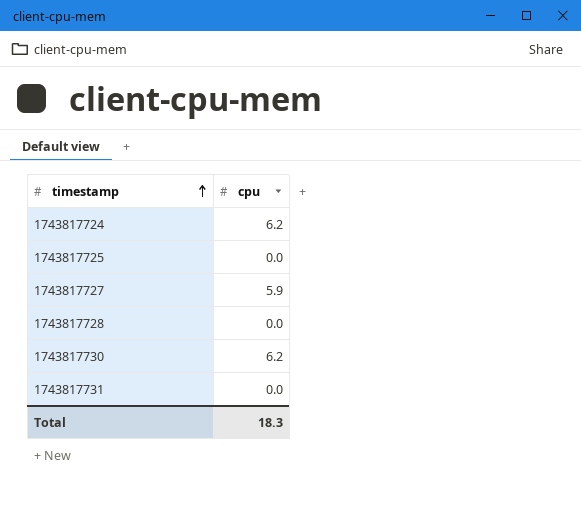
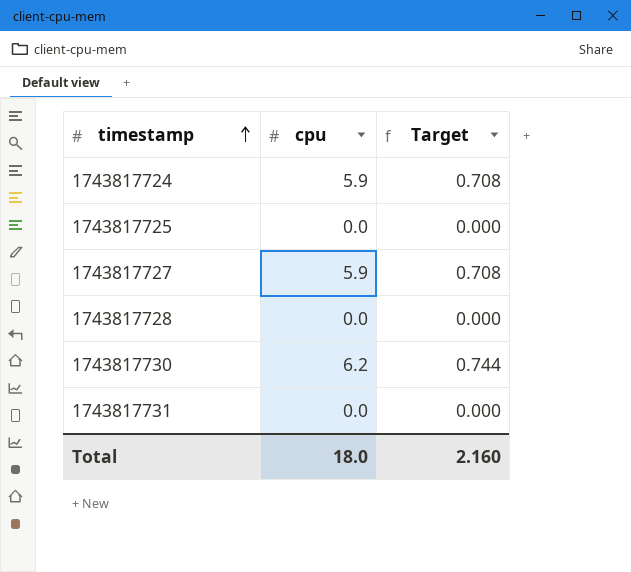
column Target | formula: none -> [cpu] * 0.12
1743817724 | cpu: 6.2 -> 5.9
Total | cpu: 18.3 -> 18.0

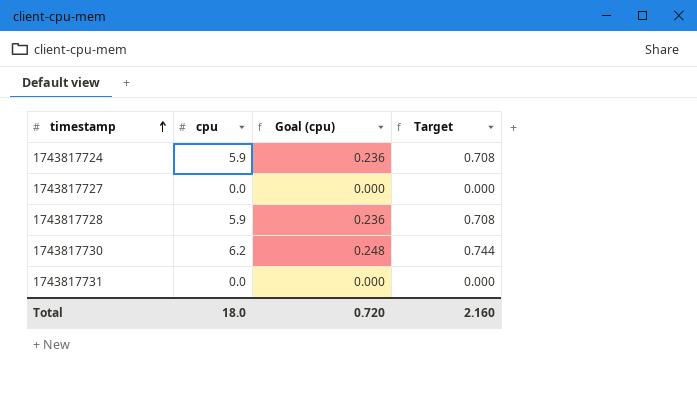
column Goal (cpu) | formula: none -> [cpu] * 0.04
row 1743817725: 0.0 | 0.000 -> none
1743817727 | cpu: 5.9 -> 0.0
1743817727 | Target: 0.708 -> 0.000
1743817728 | cpu: 0.0 -> 5.9
1743817728 | Target: 0.000 -> 0.708

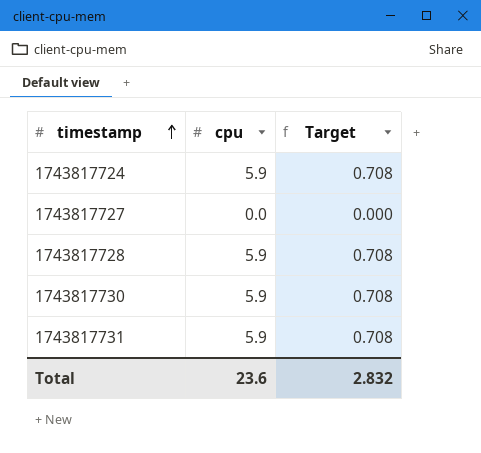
column Goal (cpu) | formula: [cpu] * 0.04 -> none
1743817730 | cpu: 6.2 -> 5.9
1743817730 | Target: 0.744 -> 0.708
1743817731 | cpu: 0.0 -> 5.9
1743817731 | Target: 0.000 -> 0.708
Total | cpu: 18.0 -> 23.6
Total | Target: 2.160 -> 2.832

